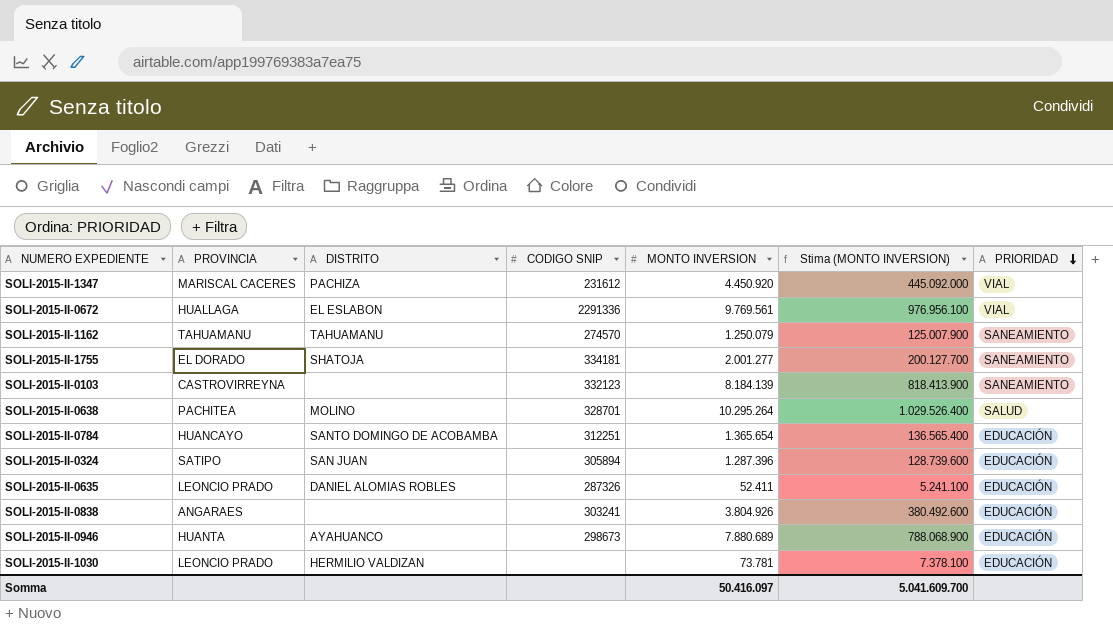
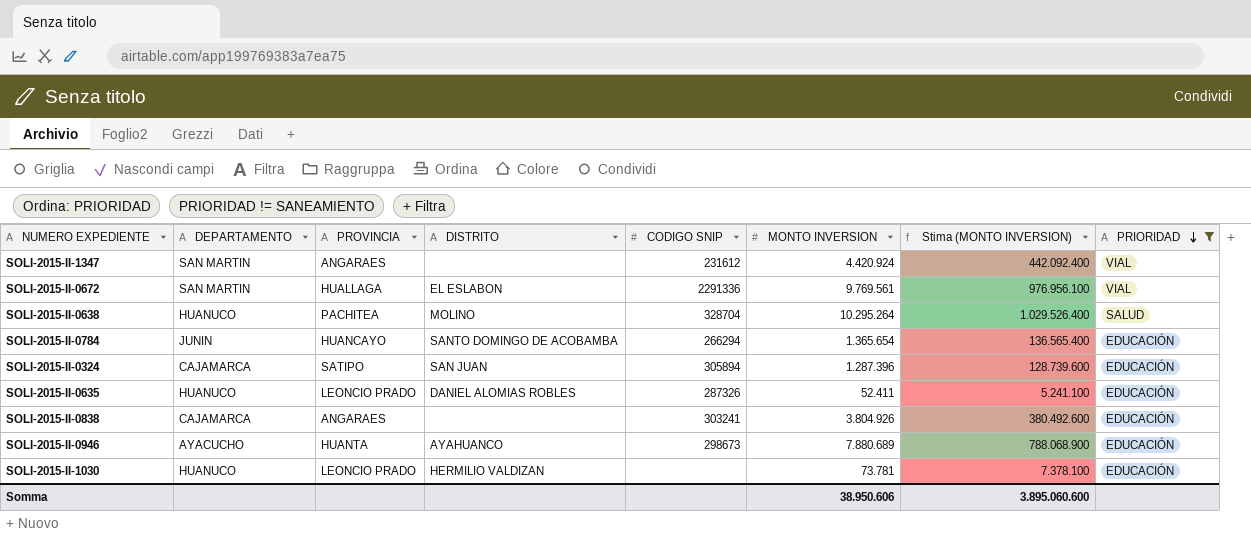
filter: none -> PRIORIDAD != SANEAMIENTO
column DEPARTAMENTO | position: none -> 2
SOLI-2015-II-1347 | PROVINCIA: MARISCAL CACERES -> ANGARAES
SOLI-2015-II-1347 | DISTRITO: PACHIZA -> none
SOLI-2015-II-1347 | MONTO INVERSION: 4.450.920 -> 4.420.924
SOLI-2015-II-1347 | Stima (MONTO INVERSION): 445.092.000 -> 442.092.400
SOLI-2015-II-0638 | CODIGO SNIP: 328701 -> 328704
SOLI-2015-II-0784 | CODIGO SNIP: 312251 -> 266294
Somma | MONTO INVERSION: 50.416.097 -> 38.950.606
Somma | Stima (MONTO INVERSION): 5.041.609.700 -> 3.895.060.600

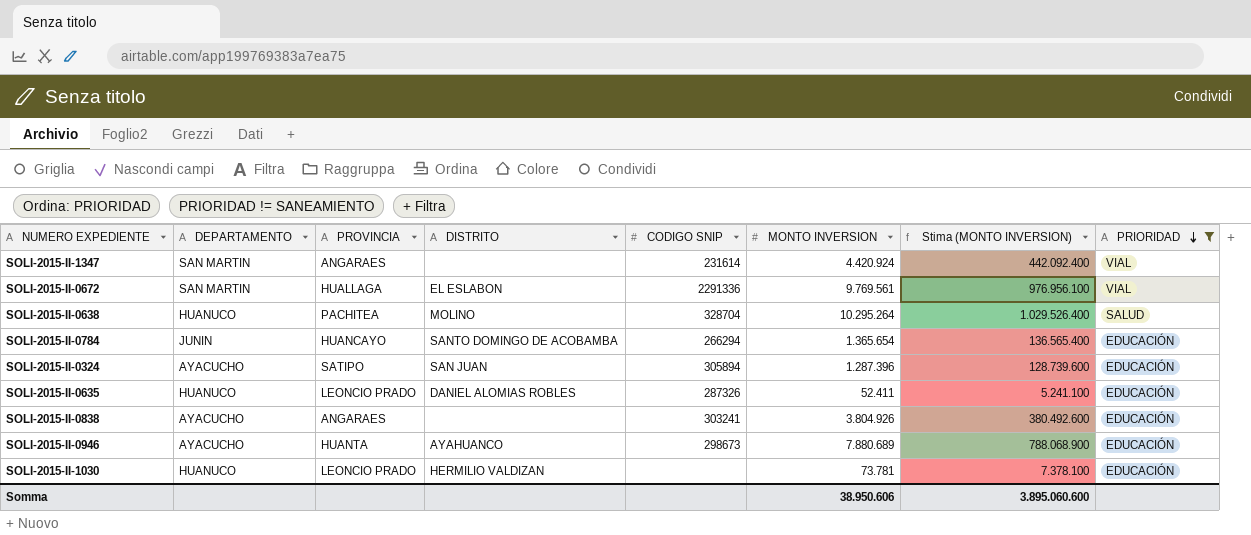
SOLI-2015-II-1347 | CODIGO SNIP: 231612 -> 231614
SOLI-2015-II-0324 | DEPARTAMENTO: CAJAMARCA -> AYACUCHO
SOLI-2015-II-0838 | DEPARTAMENTO: CAJAMARCA -> AYACUCHO

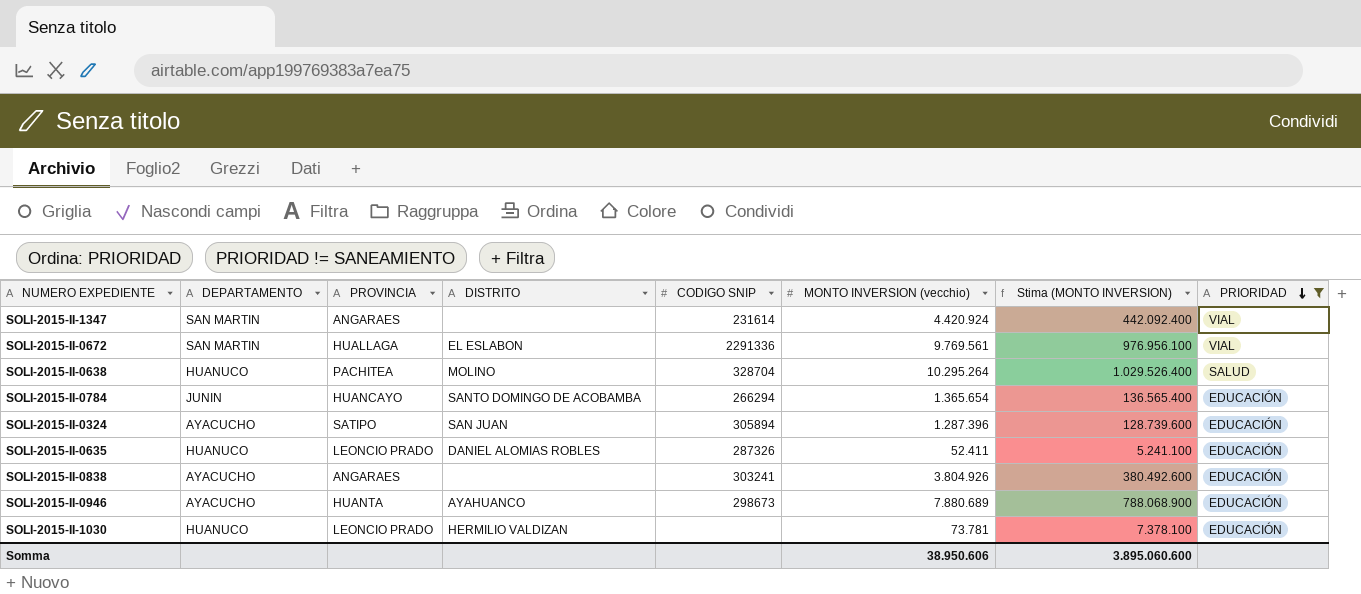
column name: MONTO INVERSION -> MONTO INVERSION (vecchio)

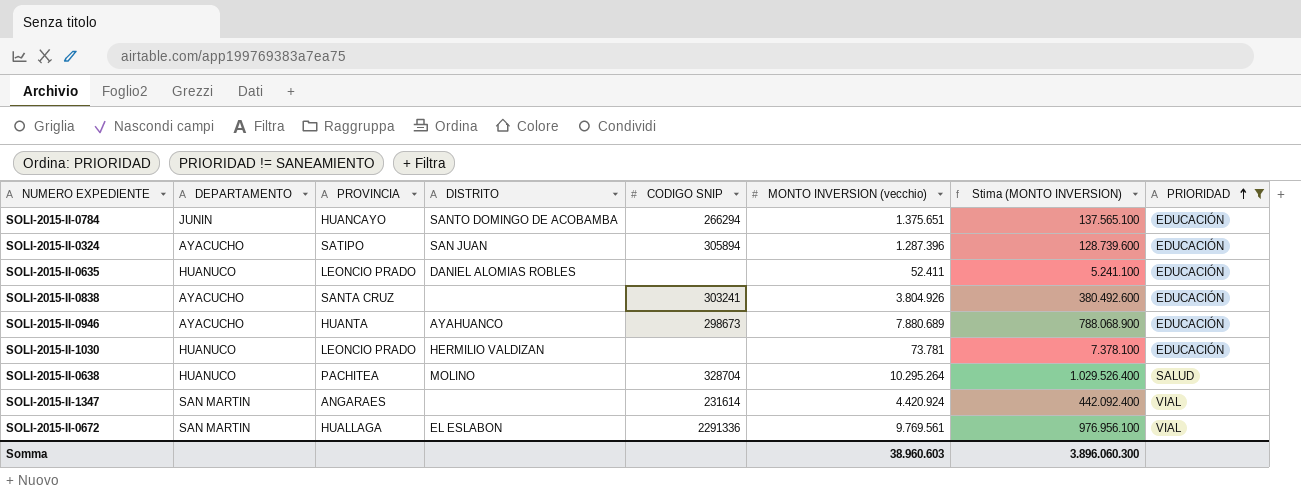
row order: PRIORIDAD descending -> PRIORIDAD ascending
SOLI-2015-II-0784 | MONTO INVERSION (vecchio): 1.365.654 -> 1.375.651
SOLI-2015-II-0784 | Stima (MONTO INVERSION): 136.565.400 -> 137.565.100
SOLI-2015-II-0635 | CODIGO SNIP: 287326 -> none
SOLI-2015-II-0838 | PROVINCIA: ANGARAES -> SANTA CRUZ
Somma | MONTO INVERSION (vecchio): 38.950.606 -> 38.960.603
Somma | Stima (MONTO INVERSION): 3.895.060.600 -> 3.896.060.300

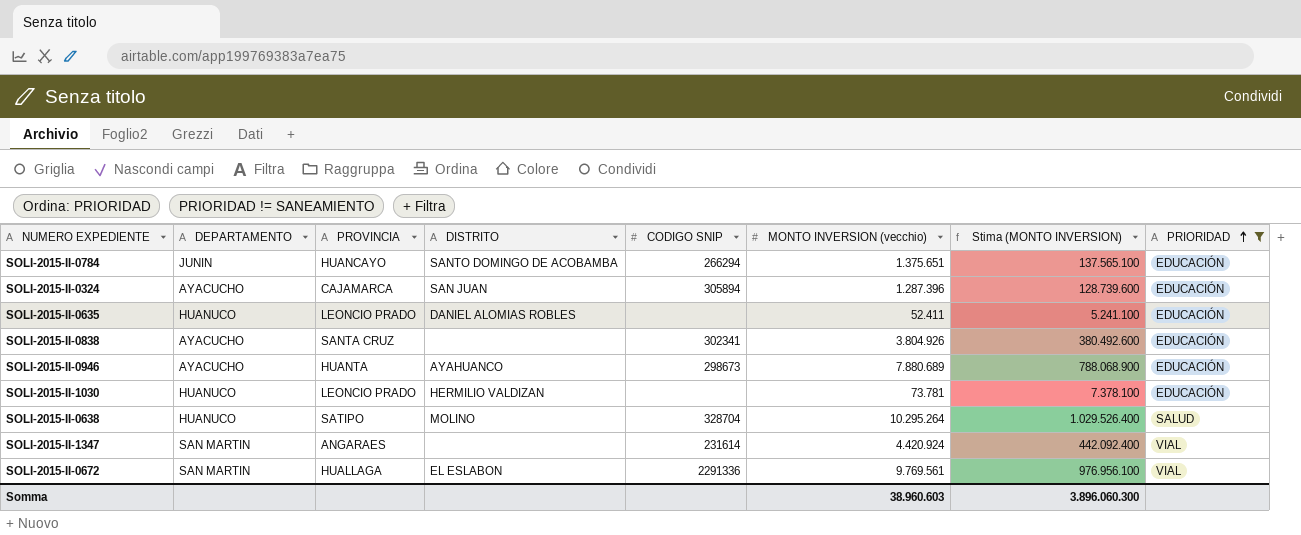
SOLI-2015-II-0324 | PROVINCIA: SATIPO -> CAJAMARCA
SOLI-2015-II-0838 | CODIGO SNIP: 303241 -> 302341
SOLI-2015-II-0638 | PROVINCIA: PACHITEA -> SATIPO

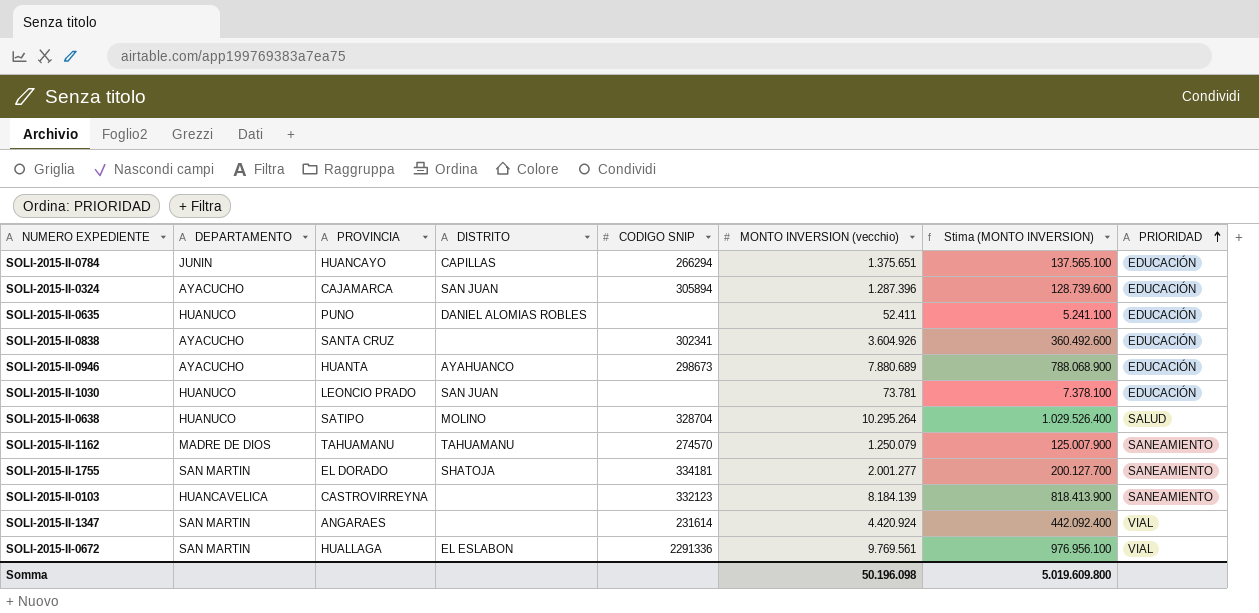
filter: PRIORIDAD != SANEAMIENTO -> none
SOLI-2015-II-0784 | DISTRITO: SANTO DOMINGO DE ACOBAMBA -> CAPILLAS
SOLI-2015-II-0635 | PROVINCIA: LEONCIO PRADO -> PUNO
SOLI-2015-II-0838 | MONTO INVERSION (vecchio): 3.804.926 -> 3.604.926
SOLI-2015-II-0838 | Stima (MONTO INVERSION): 380.492.600 -> 360.492.600
SOLI-2015-II-1030 | DISTRITO: HERMILIO VALDIZAN -> SAN JUAN
Somma | MONTO INVERSION (vecchio): 38.960.603 -> 50.196.098
Somma | Stima (MONTO INVERSION): 3.896.060.300 -> 5.019.609.800

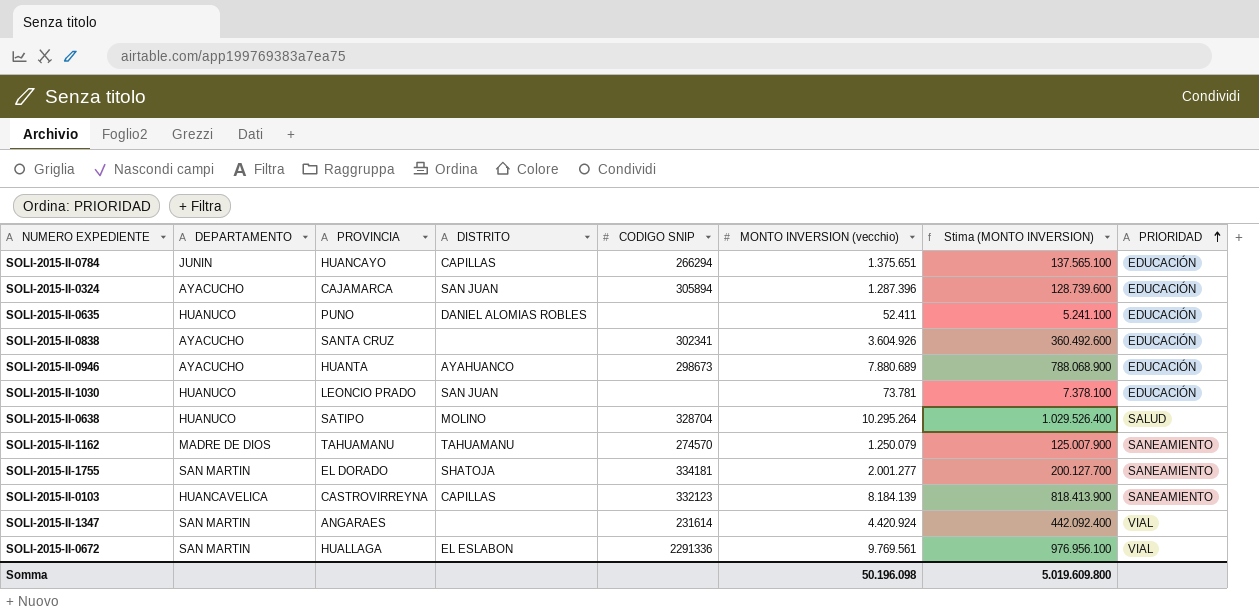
SOLI-2015-II-0103 | DISTRITO: none -> CAPILLAS

